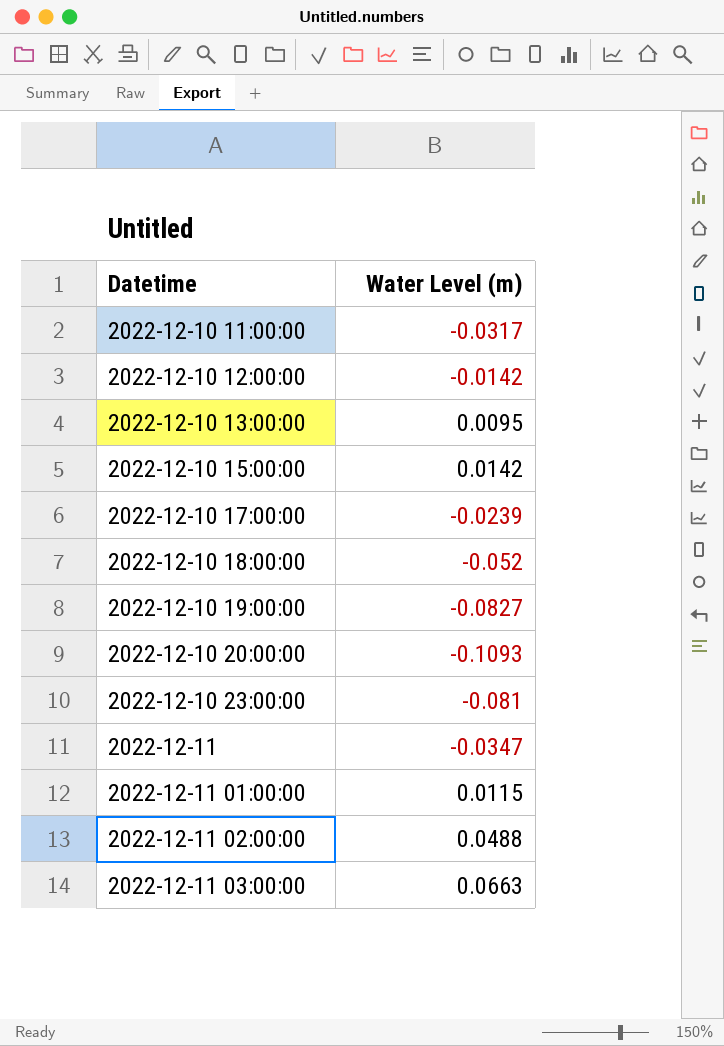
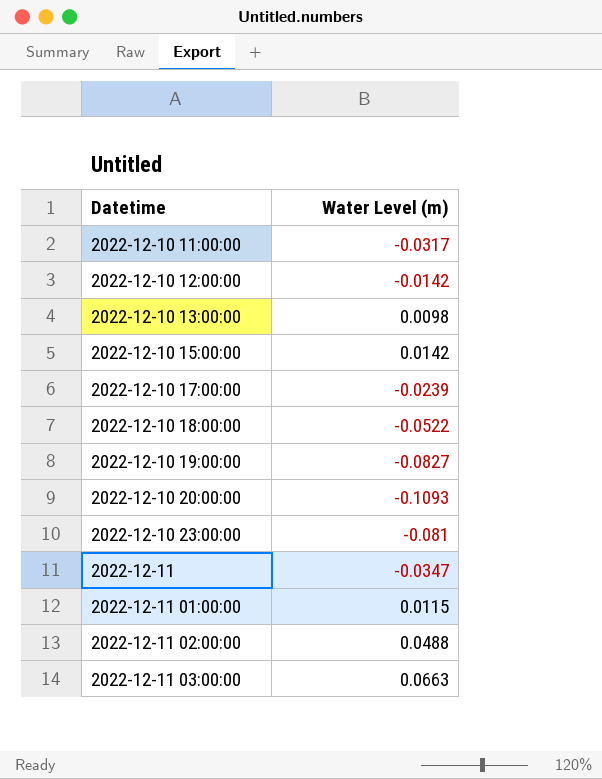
2022-12-10 13:00:00 | Water Level (m): 0.0095 -> 0.0098
2022-12-10 18:00:00 | Water Level (m): -0.052 -> -0.0522

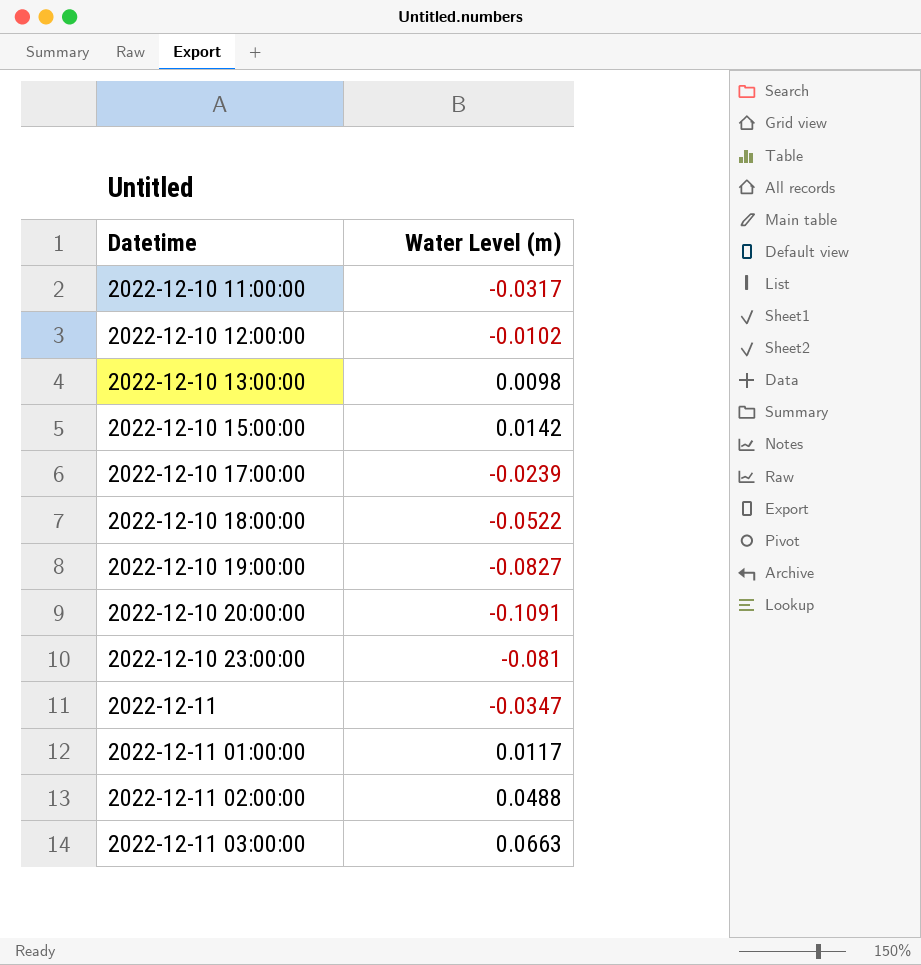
2022-12-10 12:00:00 | Water Level (m): -0.0142 -> -0.0102
2022-12-10 20:00:00 | Water Level (m): -0.1093 -> -0.1091
2022-12-11 01:00:00 | Water Level (m): 0.0115 -> 0.0117

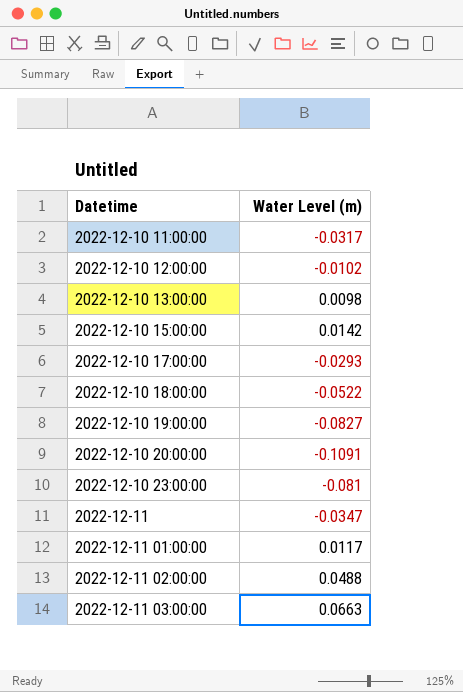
2022-12-10 17:00:00 | Water Level (m): -0.0239 -> -0.0293

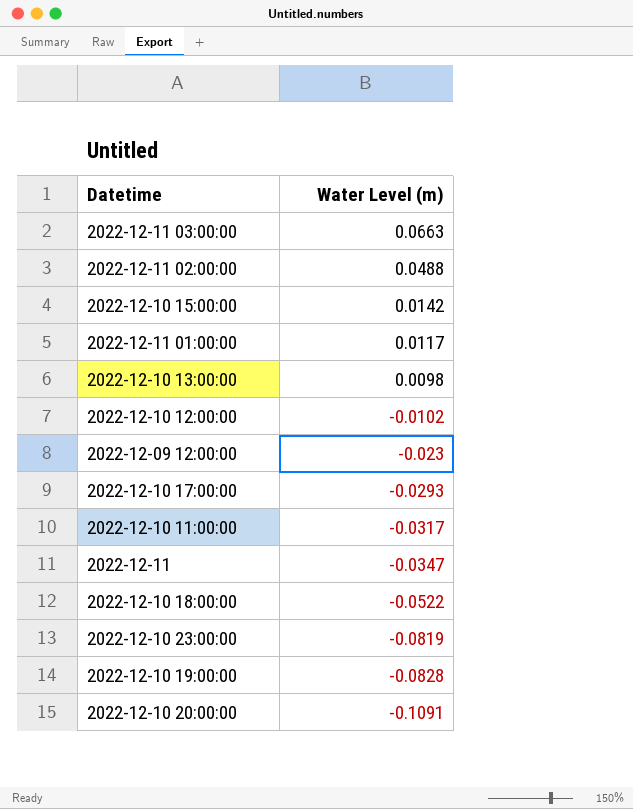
row order: Datetime ascending -> Water Level (m) descending
row 2022-12-09 12:00:00: none -> -0.023
2022-12-10 23:00:00 | Water Level (m): -0.081 -> -0.0819
2022-12-10 19:00:00 | Water Level (m): -0.0827 -> -0.0828

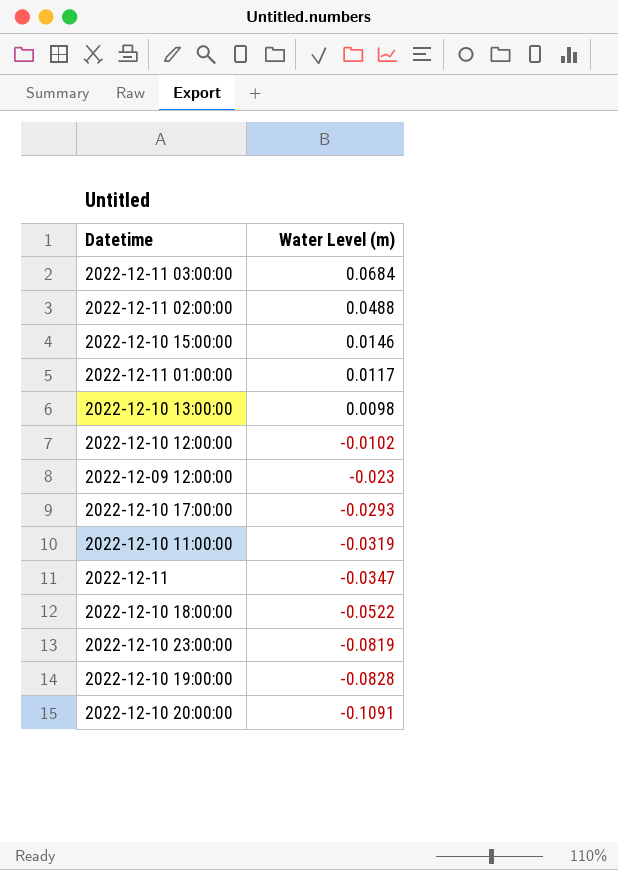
2022-12-11 03:00:00 | Water Level (m): 0.0663 -> 0.0684
2022-12-10 15:00:00 | Water Level (m): 0.0142 -> 0.0146
2022-12-10 11:00:00 | Water Level (m): -0.0317 -> -0.0319

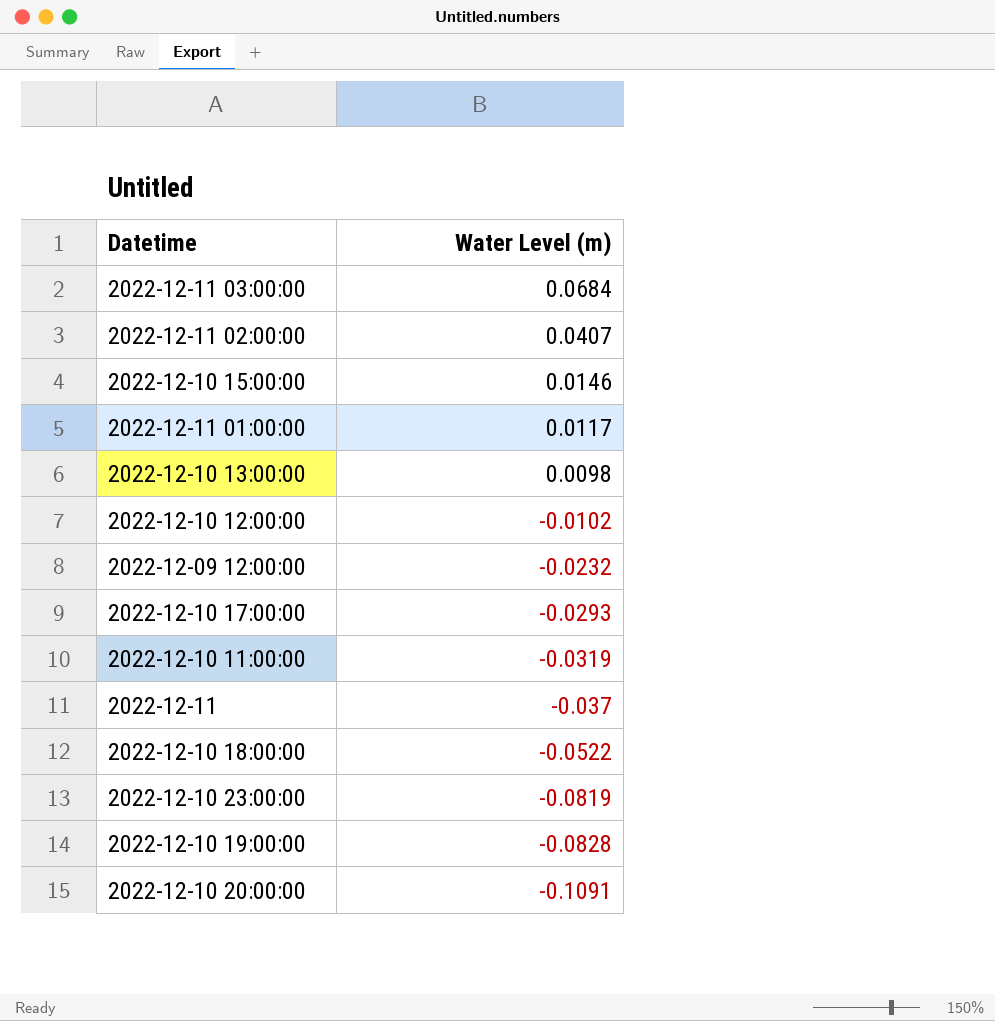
2022-12-11 02:00:00 | Water Level (m): 0.0488 -> 0.0407
2022-12-09 12:00:00 | Water Level (m): -0.023 -> -0.0232
2022-12-11 | Water Level (m): -0.0347 -> -0.037

